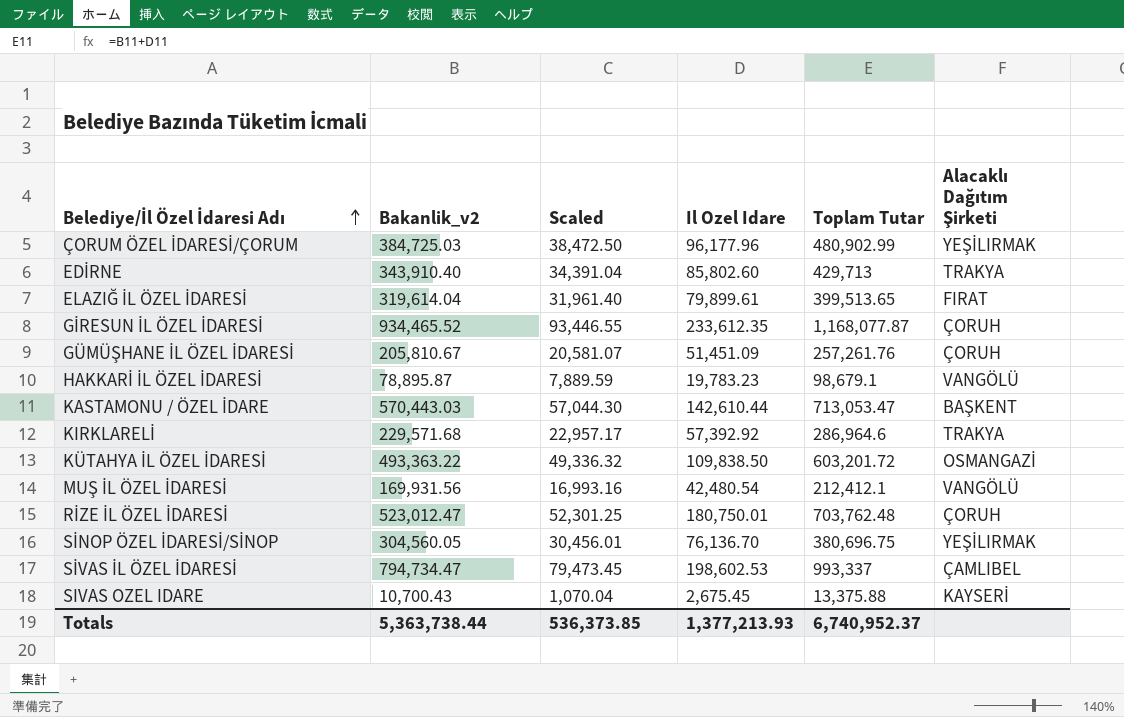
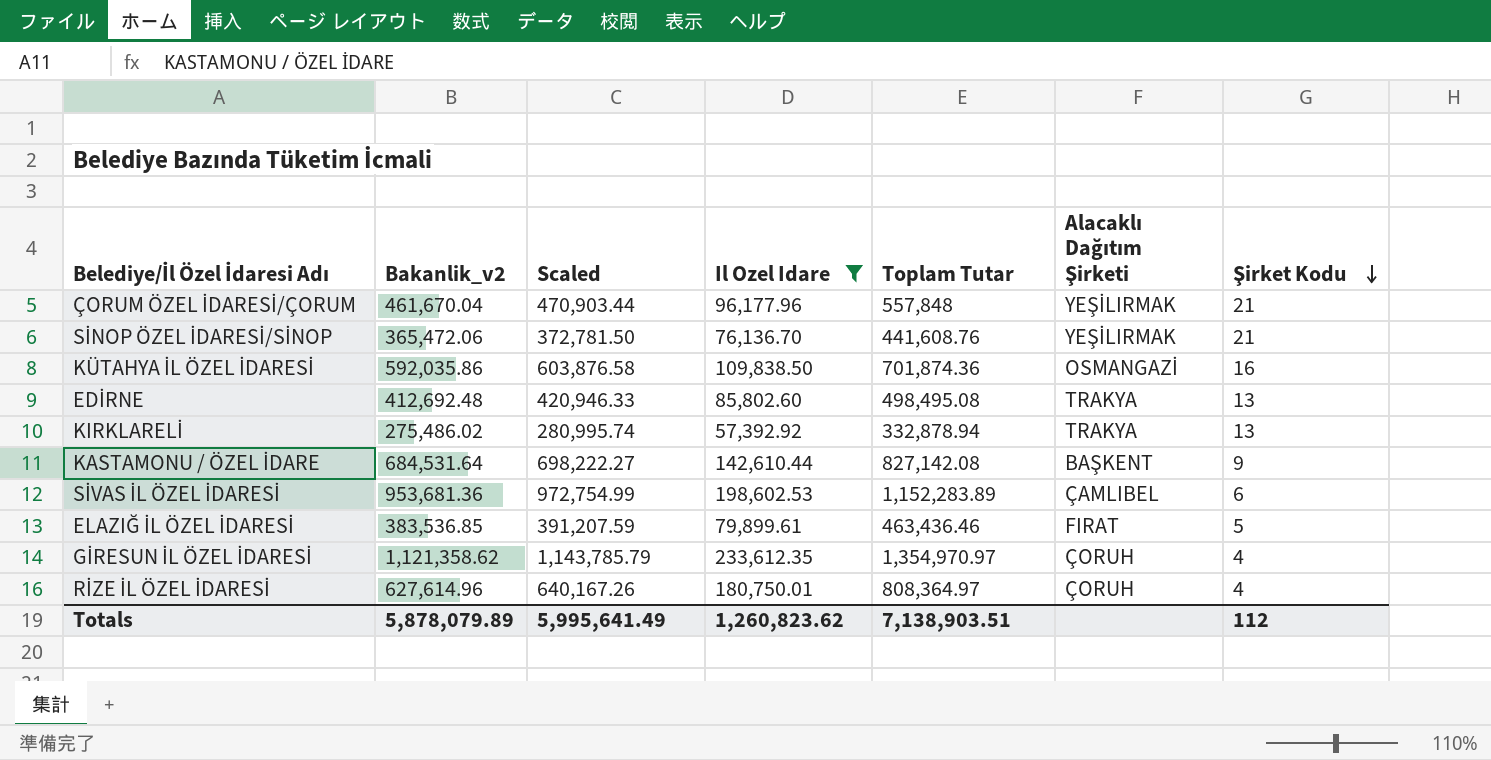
filter: none -> Il Ozel Idare >= 57,392.92
row order: Belediye/İl Özel İdaresi Adı ascending -> Şirket Kodu descending
column Scaled | formula: [Bakanlik_v2] * 0.1 -> [Bakanlik_v2] * 1.02
column Şirket Kodu | position: none -> 7
ÇORUM ÖZEL İDARESİ/ÇORUM | Bakanlik_v2: 384,725.03 -> 461,670.04
ÇORUM ÖZEL İDARESİ/ÇORUM | Toplam Tutar: 480,902.99 -> 557,848
SİNOP ÖZEL İDARESİ/SİNOP | Bakanlik_v2: 304,560.05 -> 365,472.06
SİNOP ÖZEL İDARESİ/SİNOP | Toplam Tutar: 380,696.75 -> 441,608.76
KÜTAHYA İL ÖZEL İDARESİ | Bakanlik_v2: 493,363.22 -> 592,035.86
KÜTAHYA İL ÖZEL İDARESİ | Toplam Tutar: 603,201.72 -> 701,874.36
EDİRNE | Bakanlik_v2: 343,910.40 -> 412,692.48
EDİRNE | Toplam Tutar: 429,713 -> 498,495.08
KIRKLARELİ | Bakanlik_v2: 229,571.68 -> 275,486.02
KIRKLARELİ | Toplam Tutar: 286,964.6 -> 332,878.94
KASTAMONU / ÖZEL İDARE | Bakanlik_v2: 570,443.03 -> 684,531.64
KASTAMONU / ÖZEL İDARE | Toplam Tutar: 713,053.47 -> 827,142.08
SİVAS İL ÖZEL İDARESİ | Bakanlik_v2: 794,734.47 -> 953,681.36
SİVAS İL ÖZEL İDARESİ | Toplam Tutar: 993,337 -> 1,152,283.89
ELAZIĞ İL ÖZEL İDARESİ | Bakanlik_v2: 319,614.04 -> 383,536.85
ELAZIĞ İL ÖZEL İDARESİ | Toplam Tutar: 399,513.65 -> 463,436.46
GİRESUN İL ÖZEL İDARESİ | Bakanlik_v2: 934,465.52 -> 1,121,358.62
GİRESUN İL ÖZEL İDARESİ | Toplam Tutar: 1,168,077.87 -> 1,354,970.97
RİZE İL ÖZEL İDARESİ | Bakanlik_v2: 523,012.47 -> 627,614.96
RİZE İL ÖZEL İDARESİ | Toplam Tutar: 703,762.48 -> 808,364.97
Totals | Bakanlik_v2: 5,363,738.44 -> 5,878,079.89
Totals | Scaled: 536,373.85 -> 5,995,641.49
Totals | Il Ozel Idare: 1,377,213.93 -> 1,260,823.62
Totals | Toplam Tutar: 6,740,952.37 -> 7,138,903.51

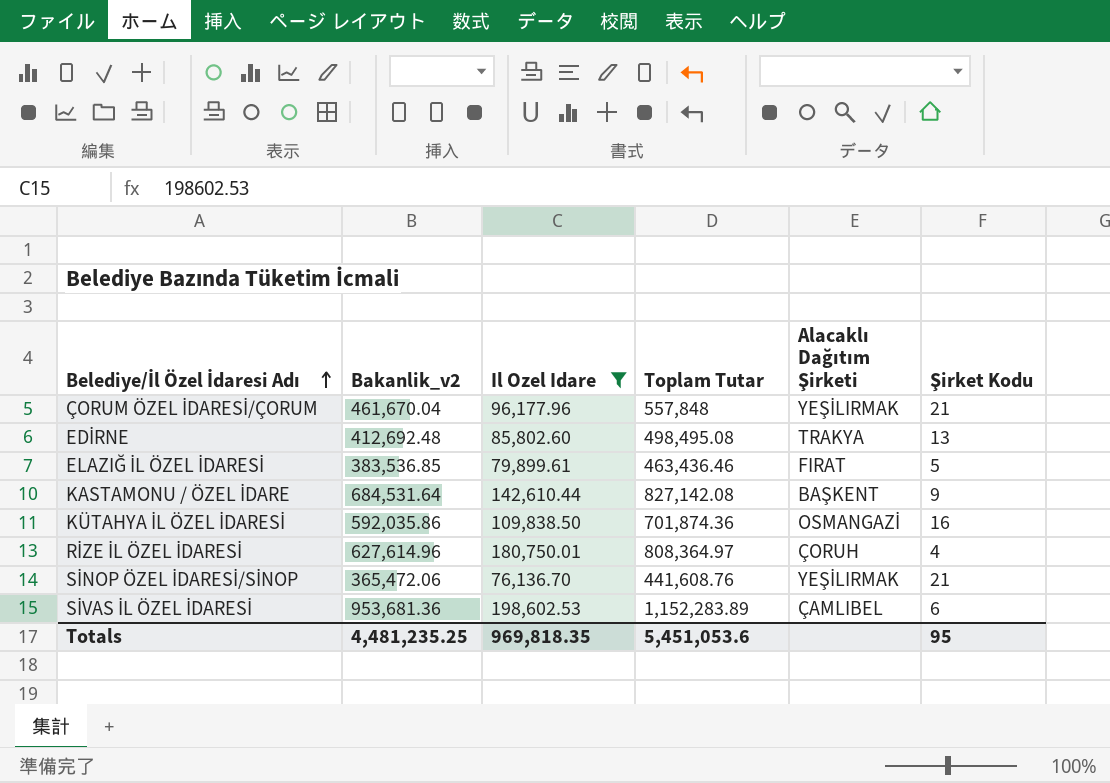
row order: Şirket Kodu descending -> Belediye/İl Özel İdaresi Adı ascending
column Scaled | formula: [Bakanlik_v2] * 1.02 -> none
row KIRKLARELİ: 275,486.02 | 280,995.74 | 57,392.92 | 332,878.94 | TRAKYA | 13 -> none
row GİRESUN İL ÖZEL İDARESİ: 1,121,358.62 | 1,143,785.79 | 233,612.35 | 1,354,970.97 | ÇORUH | 4 -> none
Totals | Bakanlik_v2: 5,878,079.89 -> 4,481,235.25
Totals | Il Ozel Idare: 1,260,823.62 -> 969,818.35
Totals | Toplam Tutar: 7,138,903.51 -> 5,451,053.6
Totals | Şirket Kodu: 112 -> 95

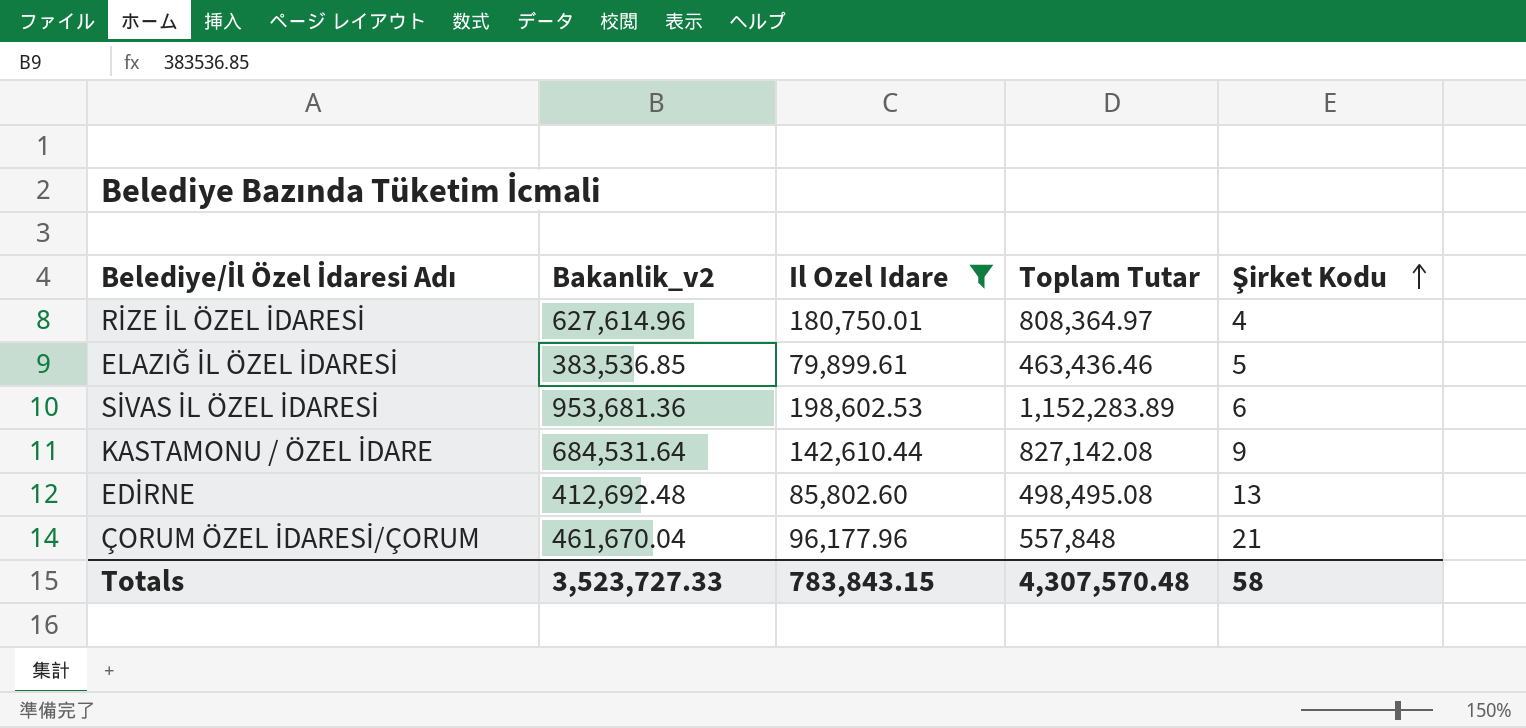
row order: Belediye/İl Özel İdaresi Adı ascending -> Şirket Kodu ascending
column Alacaklı Dağıtım Şirketi | position: 5 -> none
row KÜTAHYA İL ÖZEL İDARESİ: 592,035.86 | 109,838.50 | 701,874.36 | OSMANGAZİ | 16 -> none
row SİNOP ÖZEL İDARESİ/SİNOP: 365,472.06 | 76,136.70 | 441,608.76 | YEŞİLIRMAK | 21 -> none
Totals | Bakanlik_v2: 4,481,235.25 -> 3,523,727.33
Totals | Il Ozel Idare: 969,818.35 -> 783,843.15
Totals | Toplam Tutar: 5,451,053.6 -> 4,307,570.48
Totals | Şirket Kodu: 95 -> 58

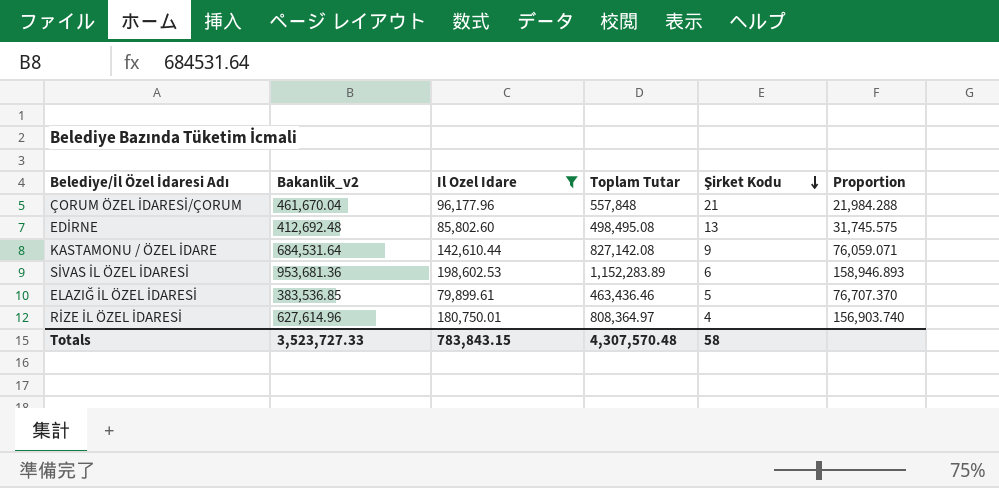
row order: Şirket Kodu ascending -> Şirket Kodu descending
column Proportion | formula: none -> [Bakanlik_v2] / [Şirket Kodu]

